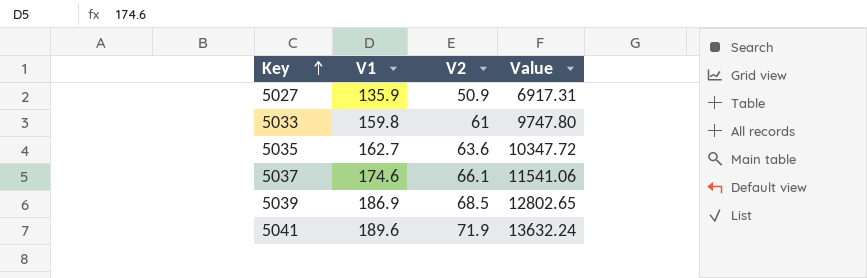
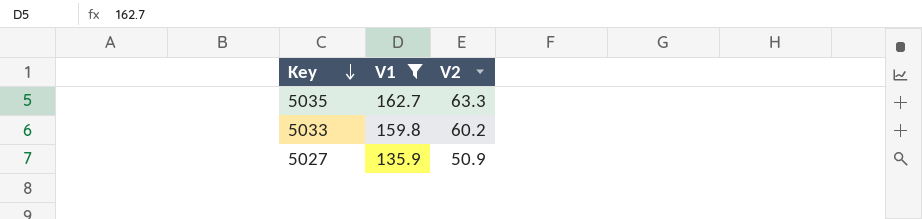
filter: none -> V1 <= 162.7
row order: Key ascending -> Key descending
column Value | formula: [V1] * [V2] -> none
5035 | V2: 63.6 -> 63.3
5033 | V2: 61 -> 60.2

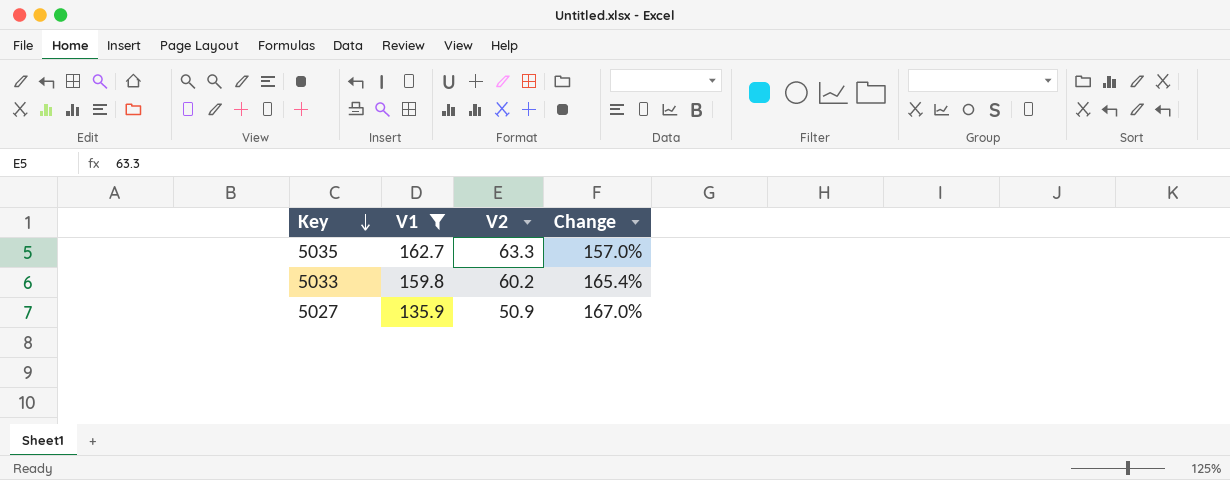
column Change | formula: none -> ([V1] - [V2]) / [V2]

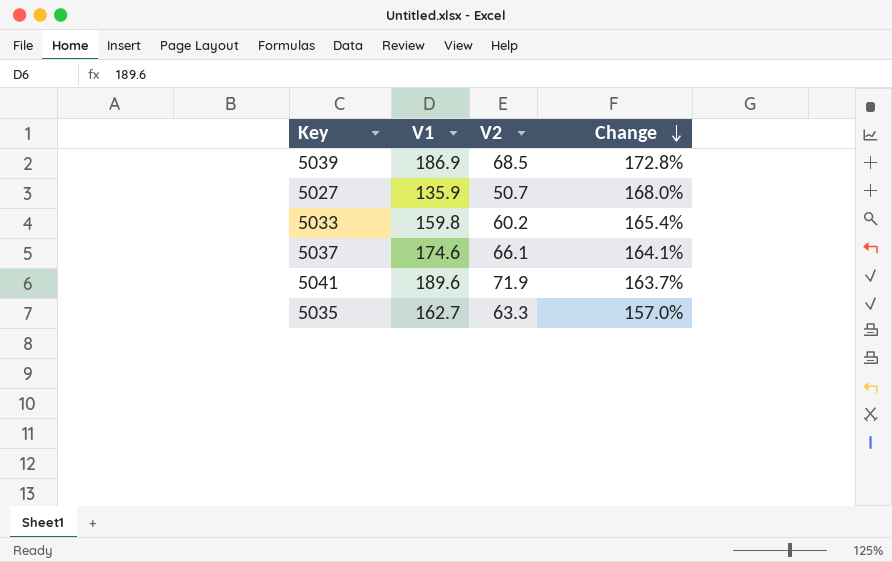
filter: V1 <= 162.7 -> none
row order: Key descending -> Change descending
5027 | V2: 50.9 -> 50.7
5027 | Change: 167.0% -> 168.0%

